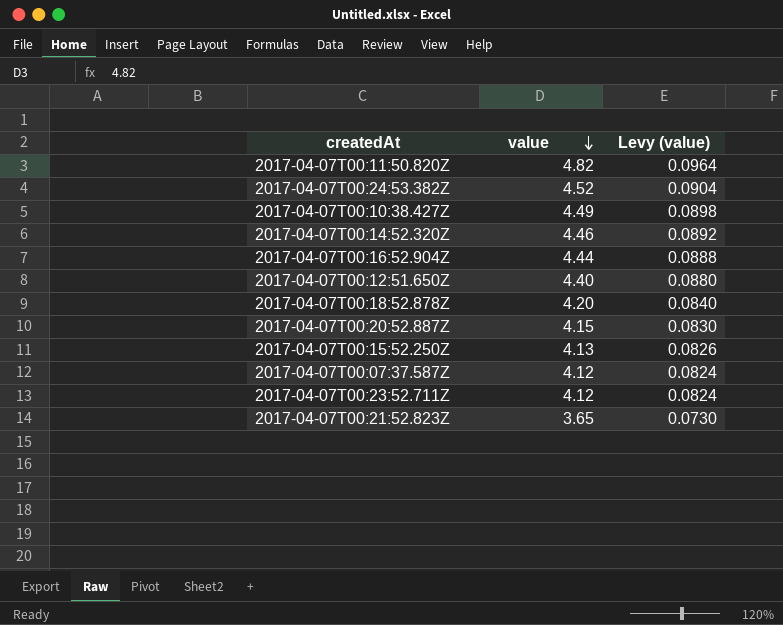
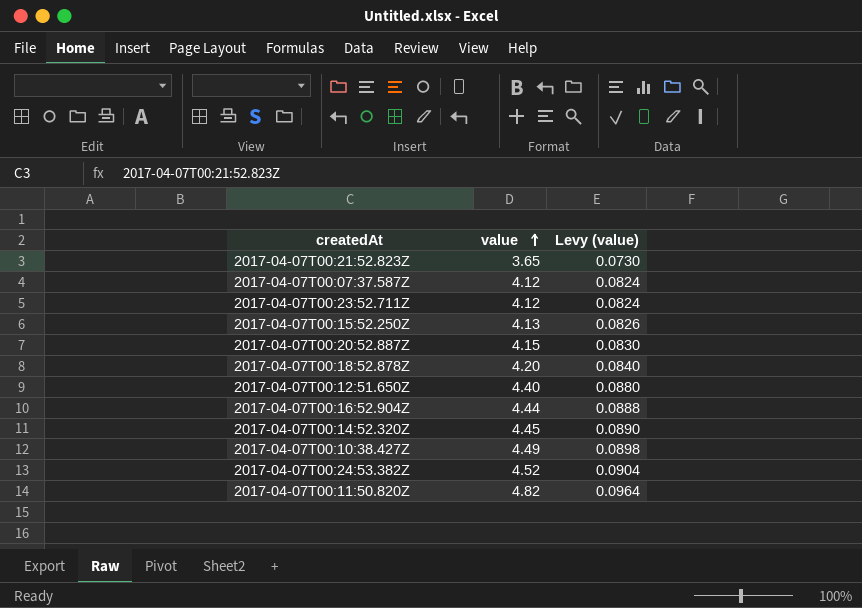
row order: value descending -> value ascending
2017-04-07T00:14:52.320Z | value: 4.46 -> 4.45
2017-04-07T00:14:52.320Z | Levy (value): 0.0892 -> 0.0890

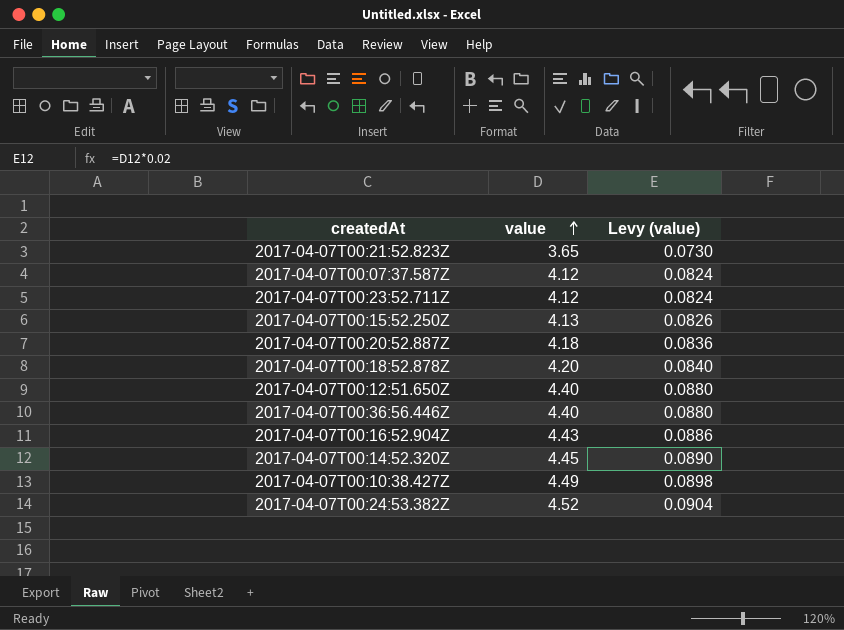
row 2017-04-07T00:11:50.820Z: 4.82 | 0.0964 -> none
2017-04-07T00:20:52.887Z | value: 4.15 -> 4.18
2017-04-07T00:20:52.887Z | Levy (value): 0.0830 -> 0.0836
row 2017-04-07T00:36:56.446Z: none -> 4.40 | 0.0880
2017-04-07T00:16:52.904Z | value: 4.44 -> 4.43
2017-04-07T00:16:52.904Z | Levy (value): 0.0888 -> 0.0886

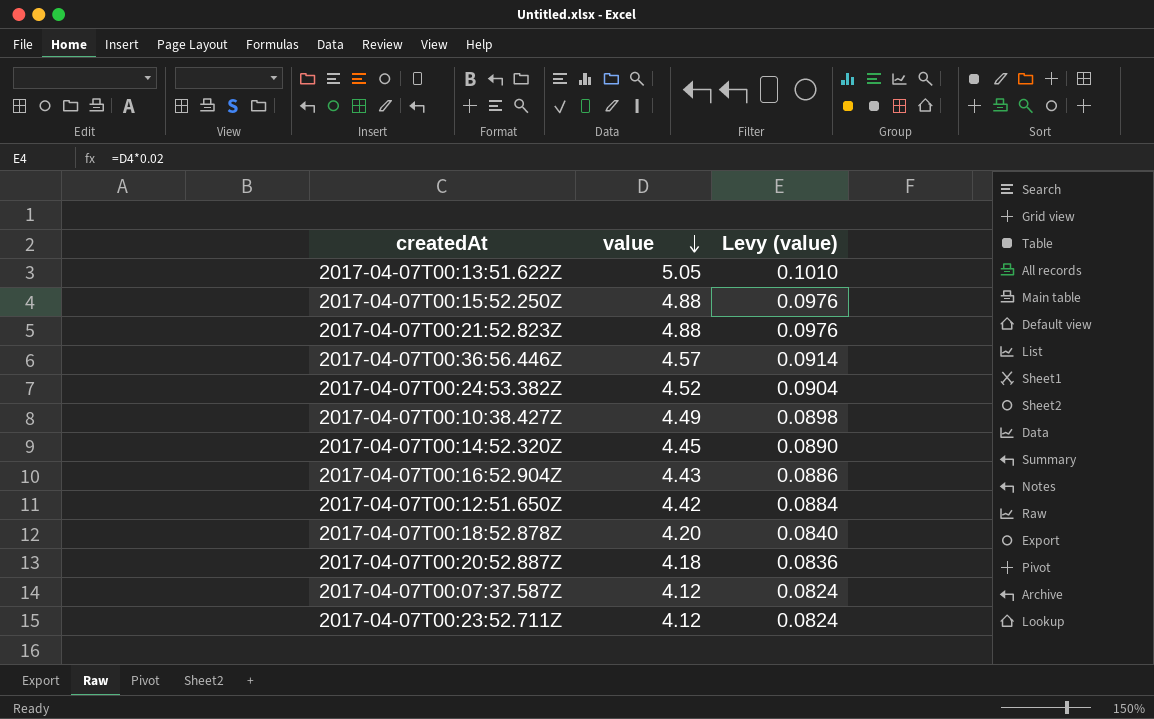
row order: value ascending -> value descending
row 2017-04-07T00:13:51.622Z: none -> 5.05 | 0.1010
2017-04-07T00:15:52.250Z | value: 4.13 -> 4.88
2017-04-07T00:15:52.250Z | Levy (value): 0.0826 -> 0.0976
2017-04-07T00:21:52.823Z | value: 3.65 -> 4.88
2017-04-07T00:21:52.823Z | Levy (value): 0.0730 -> 0.0976
2017-04-07T00:36:56.446Z | value: 4.40 -> 4.57
2017-04-07T00:36:56.446Z | Levy (value): 0.0880 -> 0.0914
2017-04-07T00:12:51.650Z | value: 4.40 -> 4.42
2017-04-07T00:12:51.650Z | Levy (value): 0.0880 -> 0.0884

